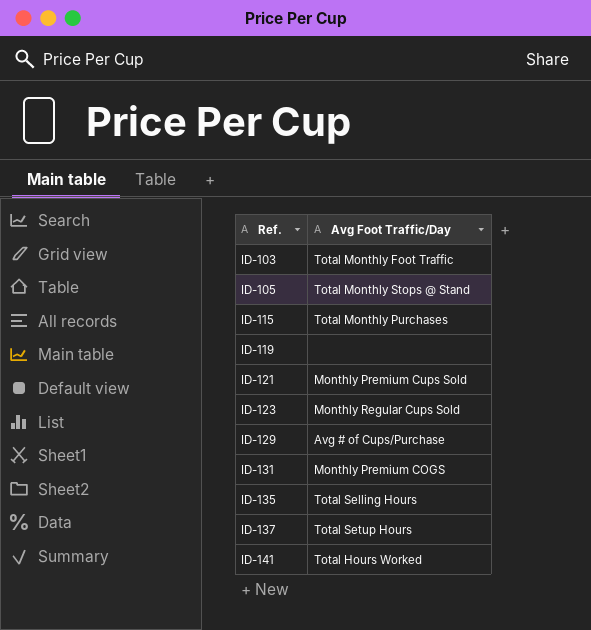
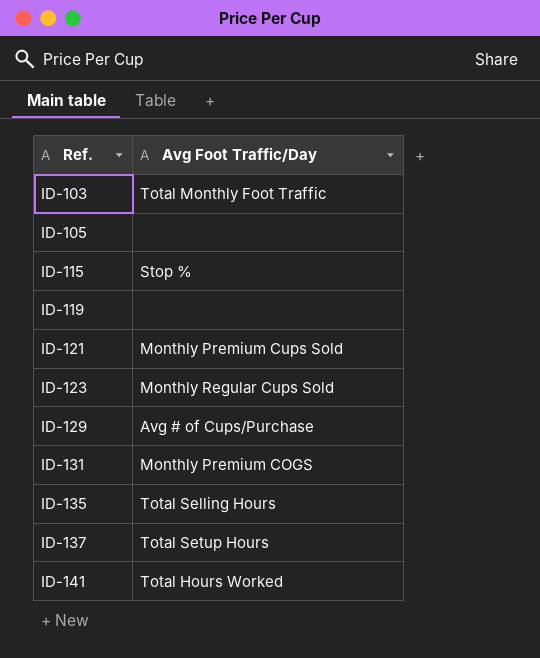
ID-105 | Avg Foot Traffic/Day: Total Monthly Stops @ Stand -> none
ID-115 | Avg Foot Traffic/Day: Total Monthly Purchases -> Stop %

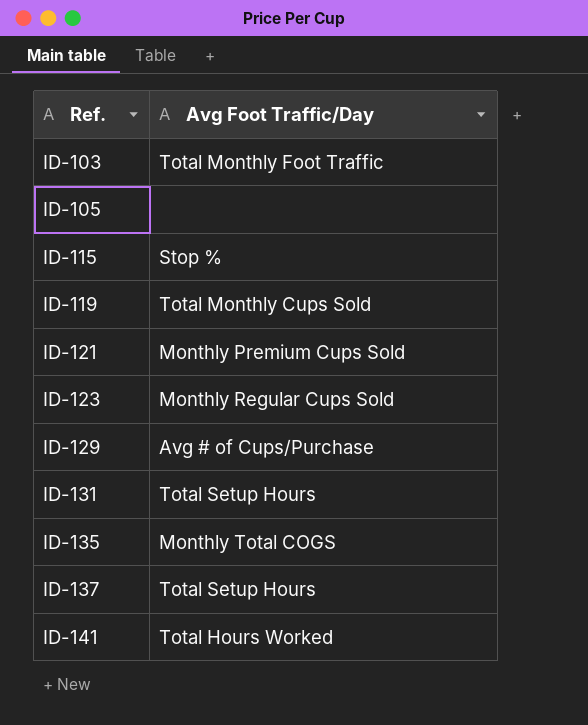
ID-119 | Avg Foot Traffic/Day: none -> Total Monthly Cups Sold
ID-131 | Avg Foot Traffic/Day: Monthly Premium COGS -> Total Setup Hours
ID-135 | Avg Foot Traffic/Day: Total Selling Hours -> Monthly Total COGS

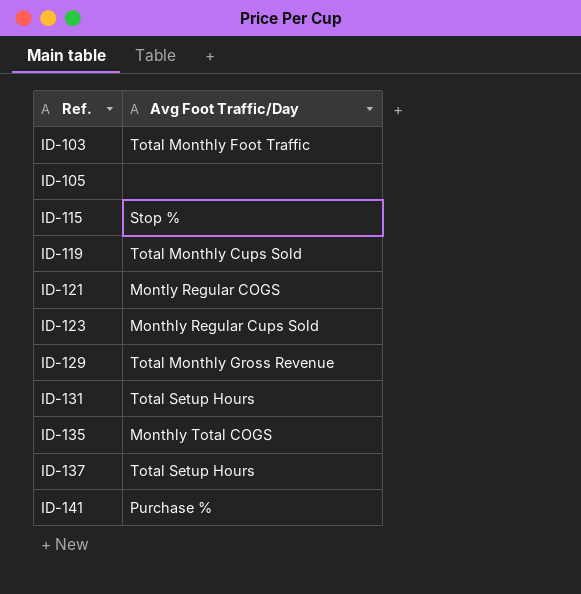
ID-121 | Avg Foot Traffic/Day: Monthly Premium Cups Sold -> Montly Regular COGS
ID-129 | Avg Foot Traffic/Day: Avg # of Cups/Purchase -> Total Monthly Gross Revenue
ID-141 | Avg Foot Traffic/Day: Total Hours Worked -> Purchase %

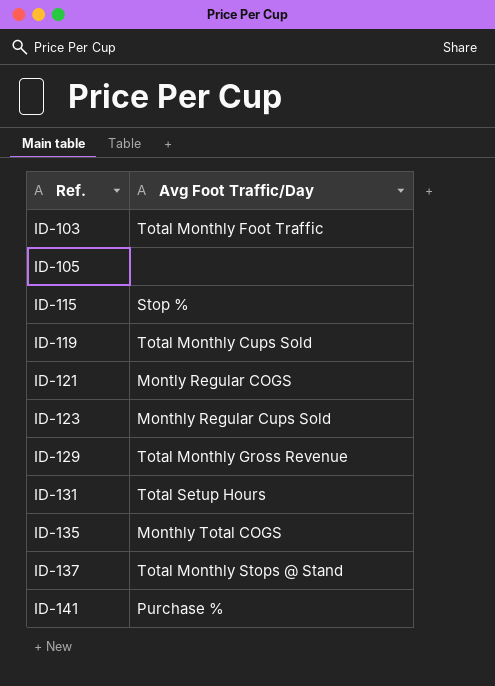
ID-137 | Avg Foot Traffic/Day: Total Setup Hours -> Total Monthly Stops @ Stand

